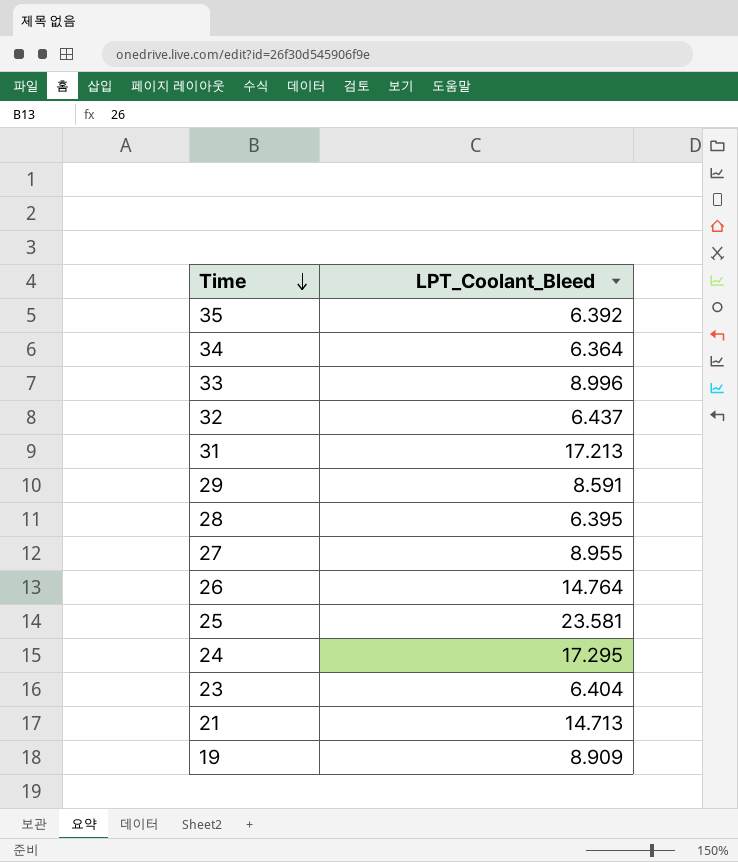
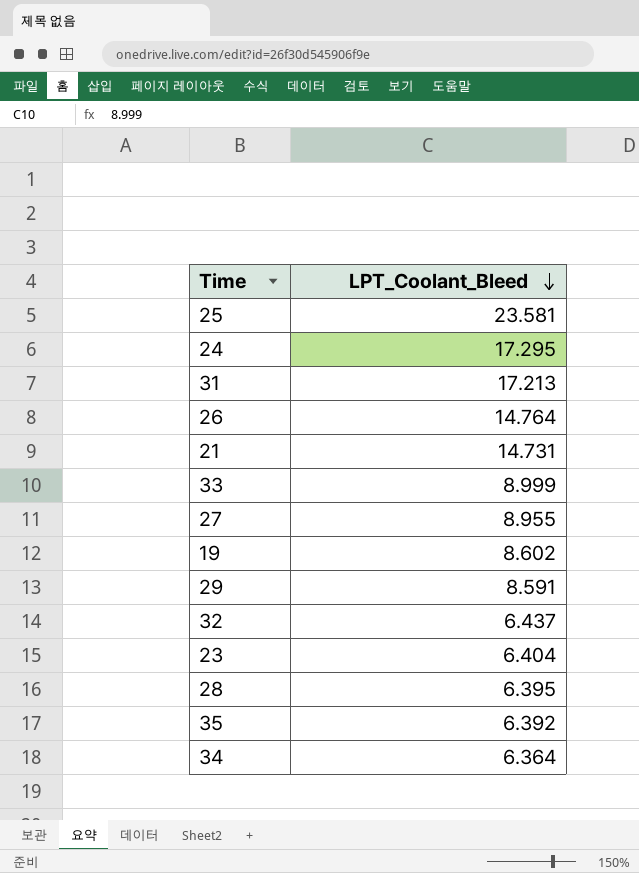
row order: Time descending -> LPT_Coolant_Bleed descending
21 | LPT_Coolant_Bleed: 14.713 -> 14.731
33 | LPT_Coolant_Bleed: 8.996 -> 8.999
19 | LPT_Coolant_Bleed: 8.909 -> 8.602

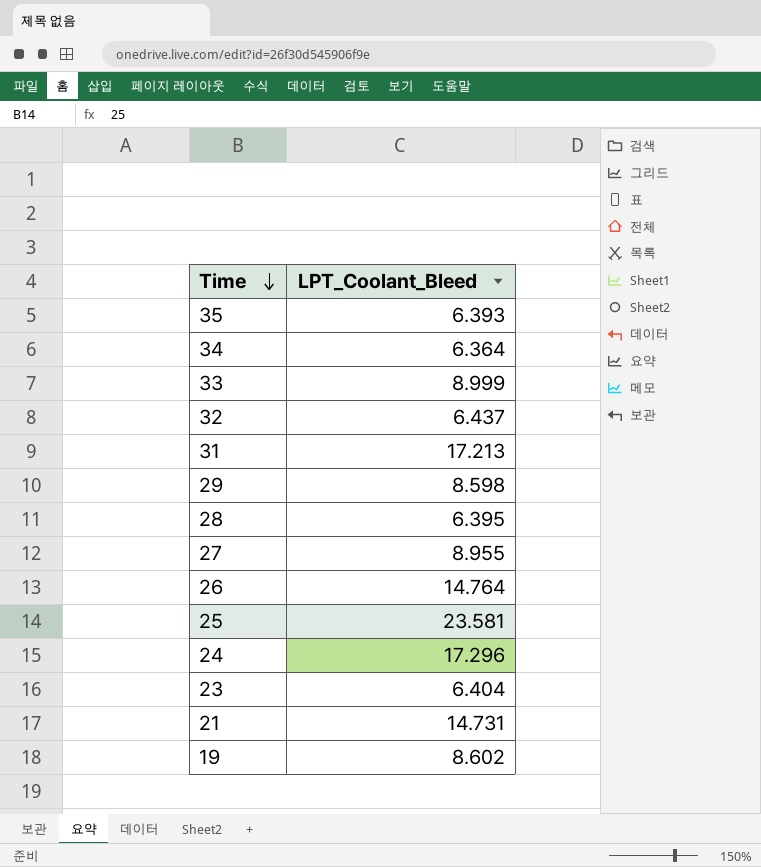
row order: LPT_Coolant_Bleed descending -> Time descending
35 | LPT_Coolant_Bleed: 6.392 -> 6.393
29 | LPT_Coolant_Bleed: 8.591 -> 8.598
24 | LPT_Coolant_Bleed: 17.295 -> 17.296

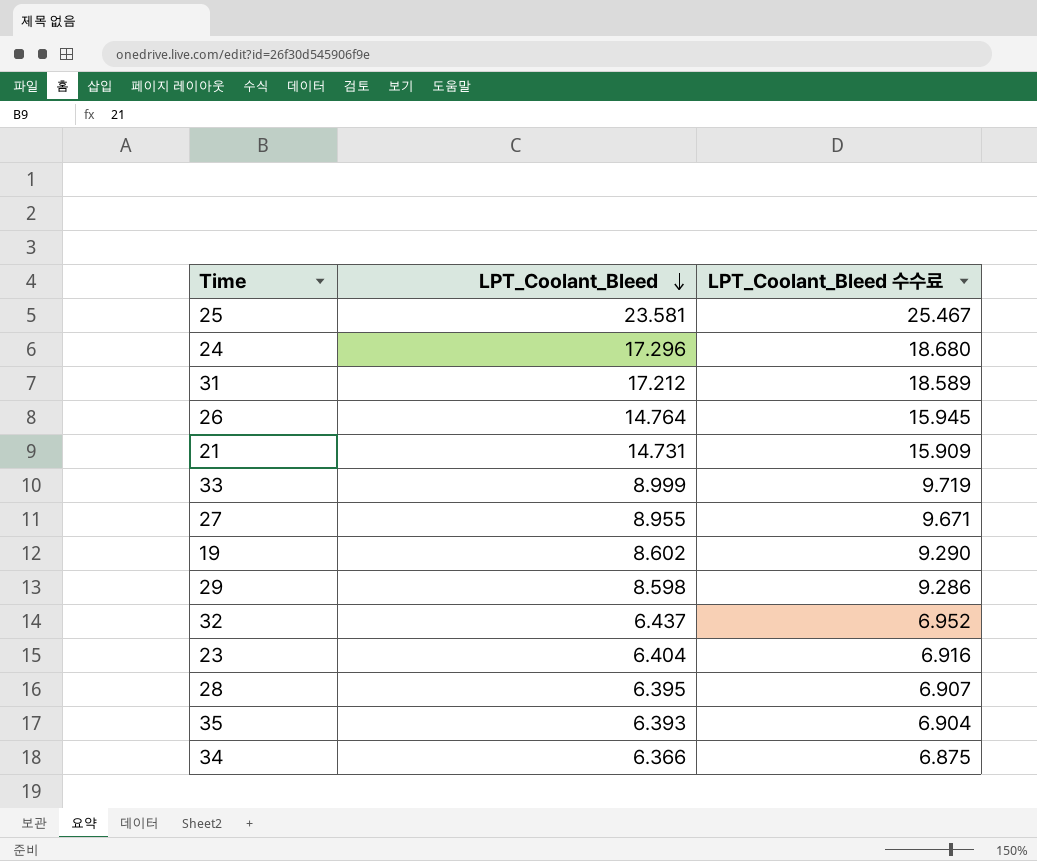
row order: Time descending -> LPT_Coolant_Bleed descending
column LPT_Coolant_Bleed 수수료 | formula: none -> [LPT_Coolant_Bleed] * 1.08
31 | LPT_Coolant_Bleed: 17.213 -> 17.212
34 | LPT_Coolant_Bleed: 6.364 -> 6.366

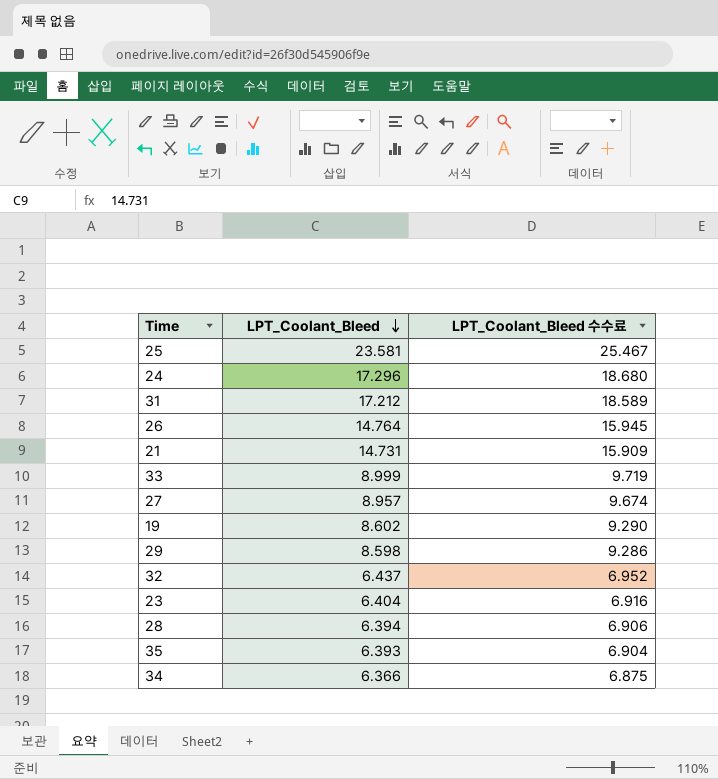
27 | LPT_Coolant_Bleed: 8.955 -> 8.957
27 | LPT_Coolant_Bleed 수수료: 9.671 -> 9.674
28 | LPT_Coolant_Bleed: 6.395 -> 6.394
28 | LPT_Coolant_Bleed 수수료: 6.907 -> 6.906

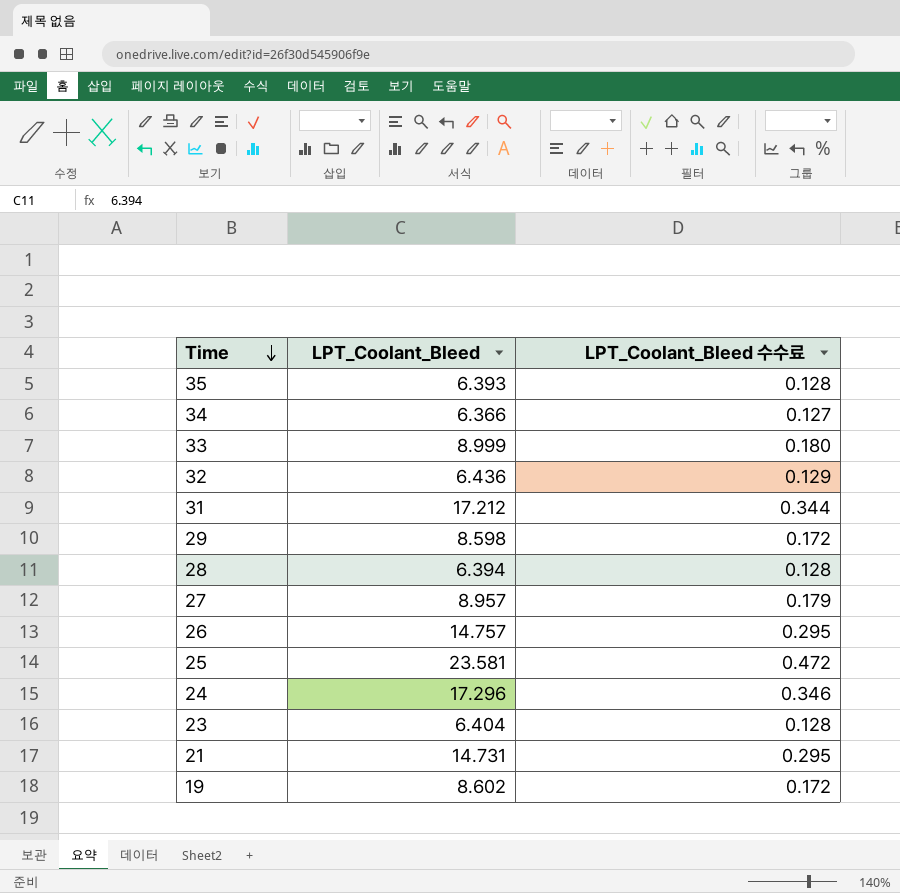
row order: LPT_Coolant_Bleed descending -> Time descending
column LPT_Coolant_Bleed 수수료 | formula: [LPT_Coolant_Bleed] * 1.08 -> [LPT_Coolant_Bleed] * 0.02
32 | LPT_Coolant_Bleed: 6.437 -> 6.436
26 | LPT_Coolant_Bleed: 14.764 -> 14.757

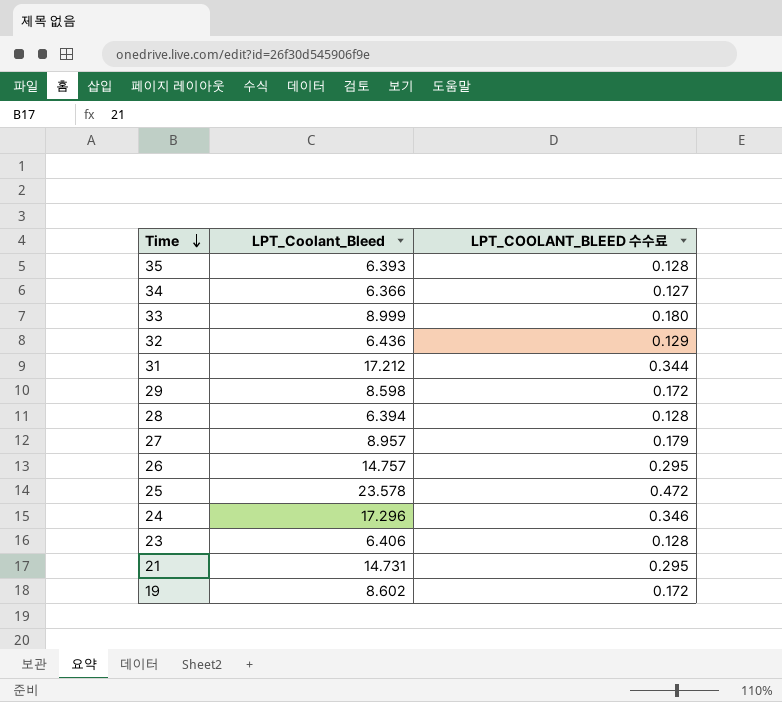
column name: LPT_Coolant_Bleed 수수료 -> LPT_COOLANT_BLEED 수수료
25 | LPT_Coolant_Bleed: 23.581 -> 23.578
23 | LPT_Coolant_Bleed: 6.404 -> 6.406

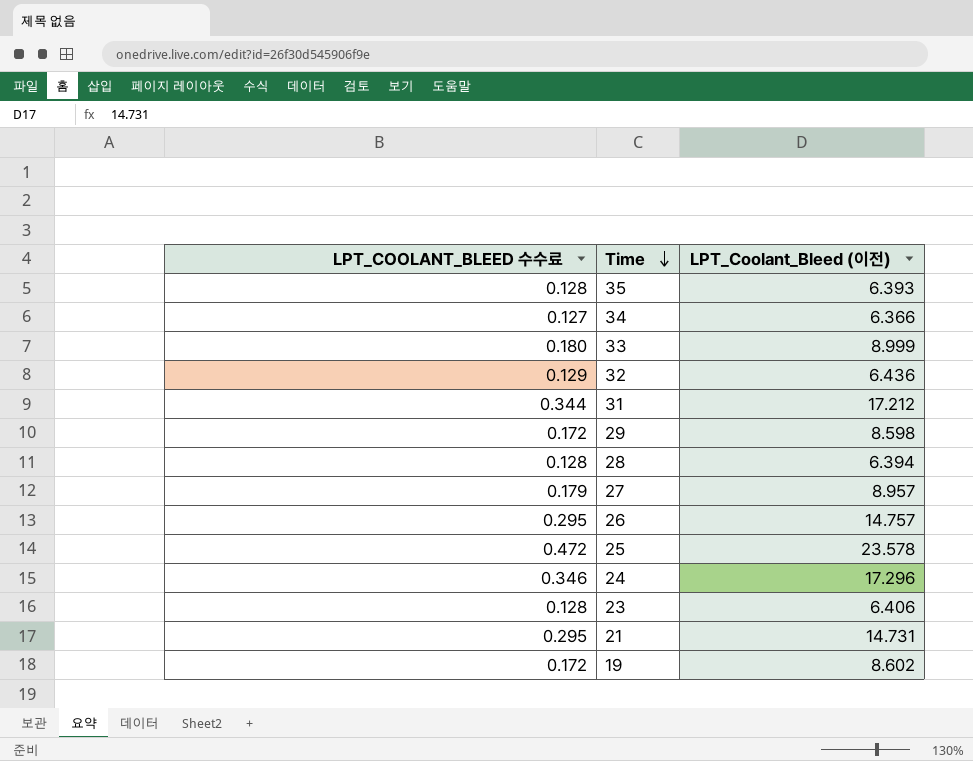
column LPT_COOLANT_BLEED 수수료 | position: 3 -> 1
column name: LPT_Coolant_Bleed -> LPT_Coolant_Bleed (이전)

